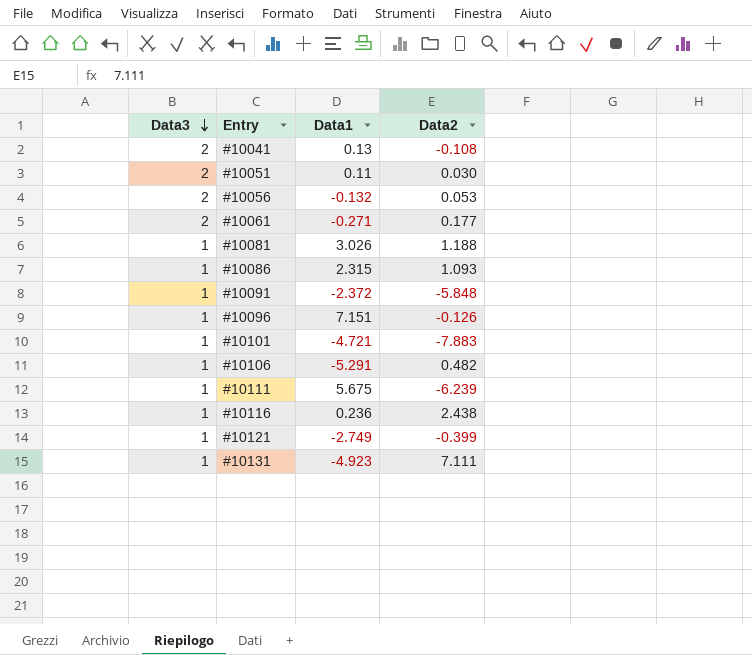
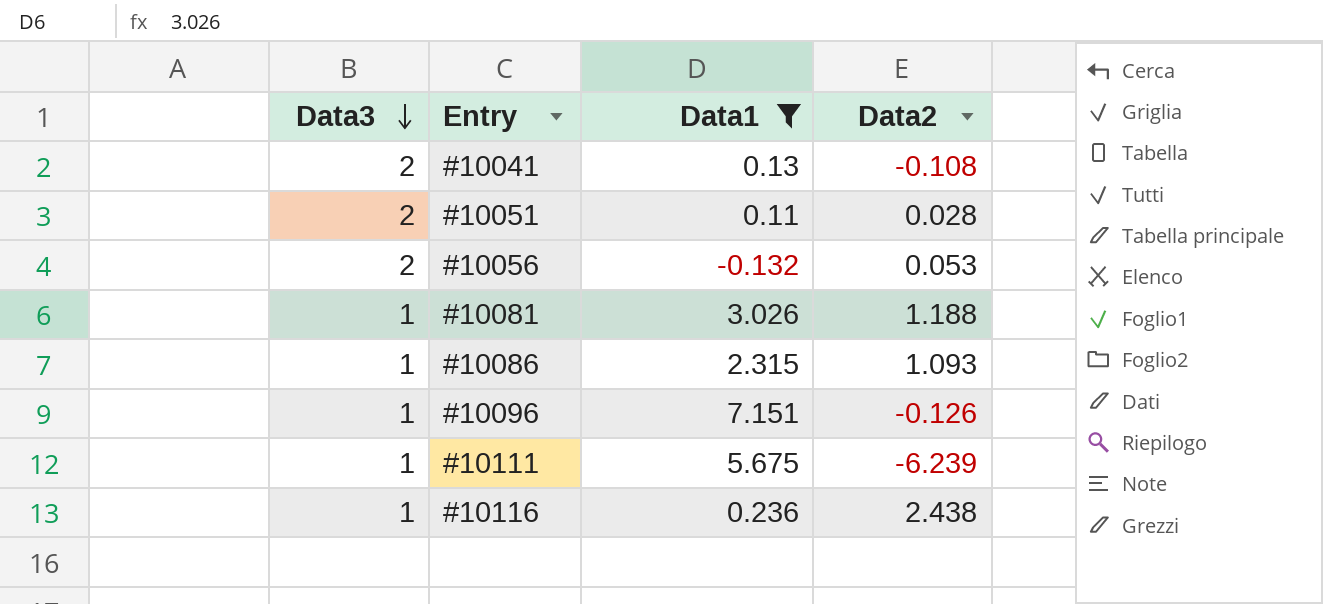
filter: none -> Data1 >= -0.132
#10051 | Data2: 0.030 -> 0.028

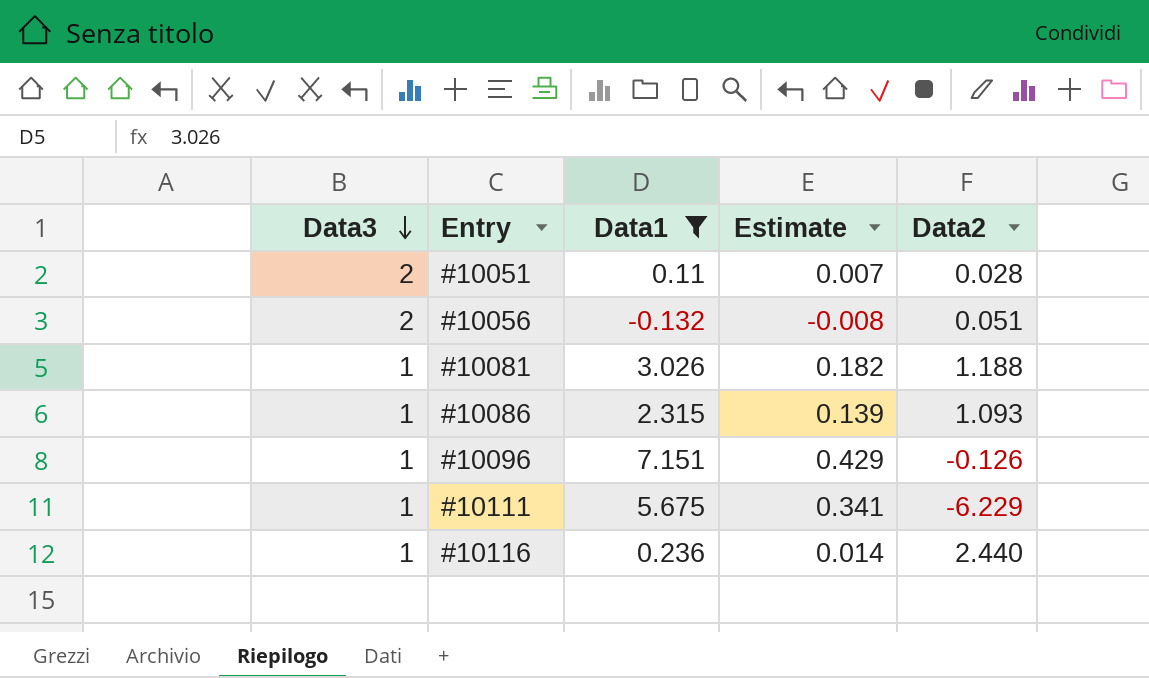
column Estimate | formula: none -> [Data1] * 0.06
row #10041: 2 | 0.13 | -0.108 -> none
#10056 | Data2: 0.053 -> 0.051
#10111 | Data2: -6.239 -> -6.229
#10116 | Data2: 2.438 -> 2.440

